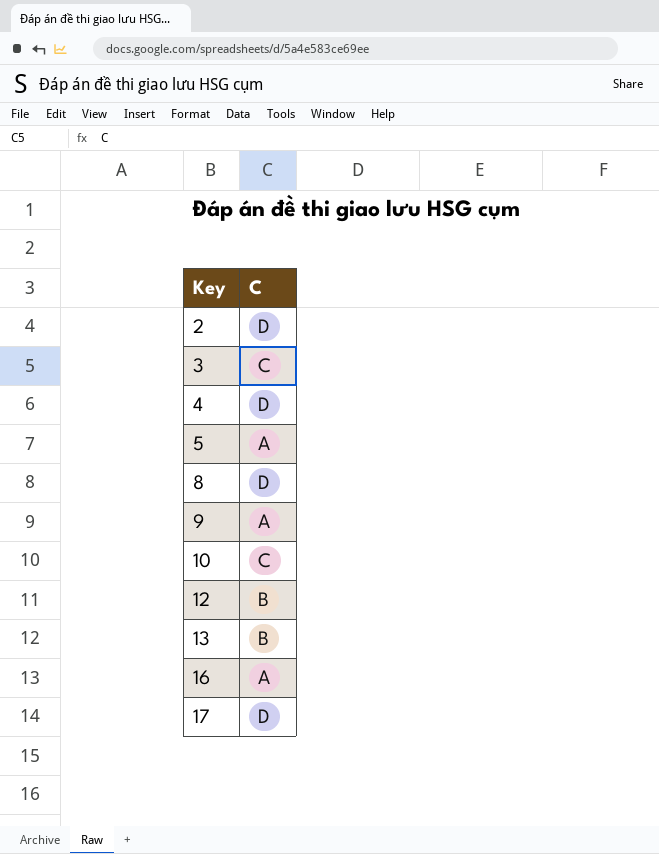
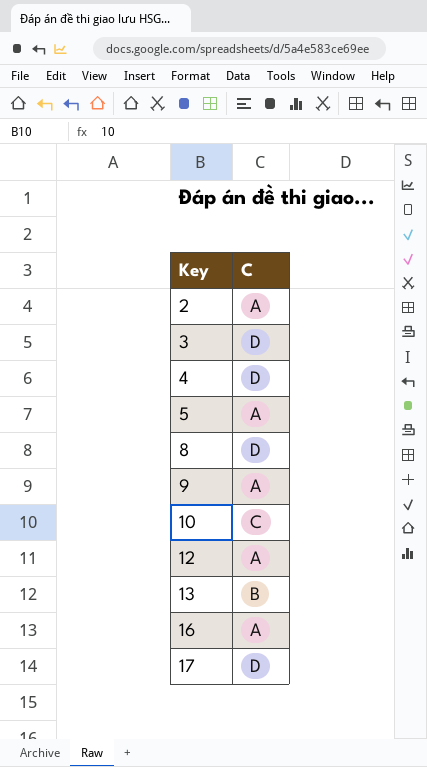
2 | C: D -> A
3 | C: C -> D
12 | C: B -> A

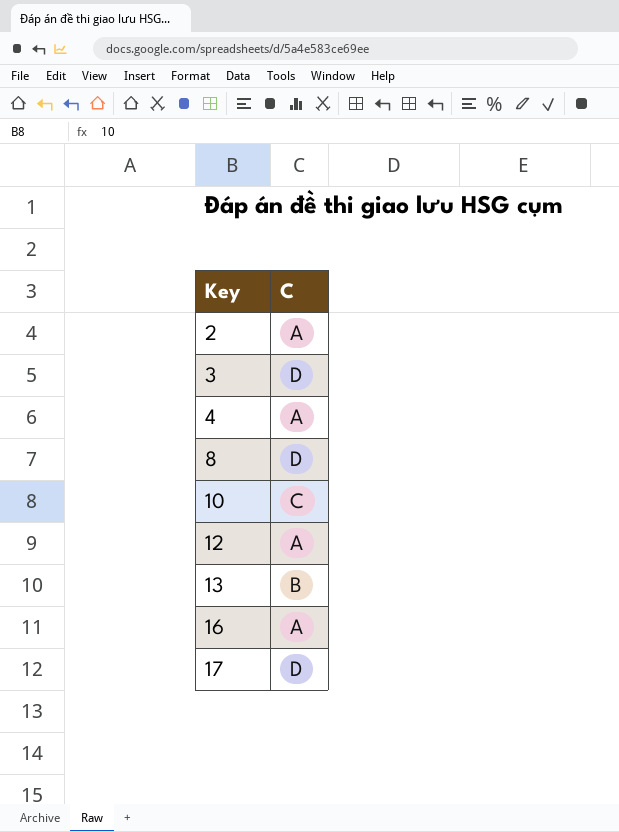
row 5: A -> none
row 9: A -> none
4 | C: D -> A

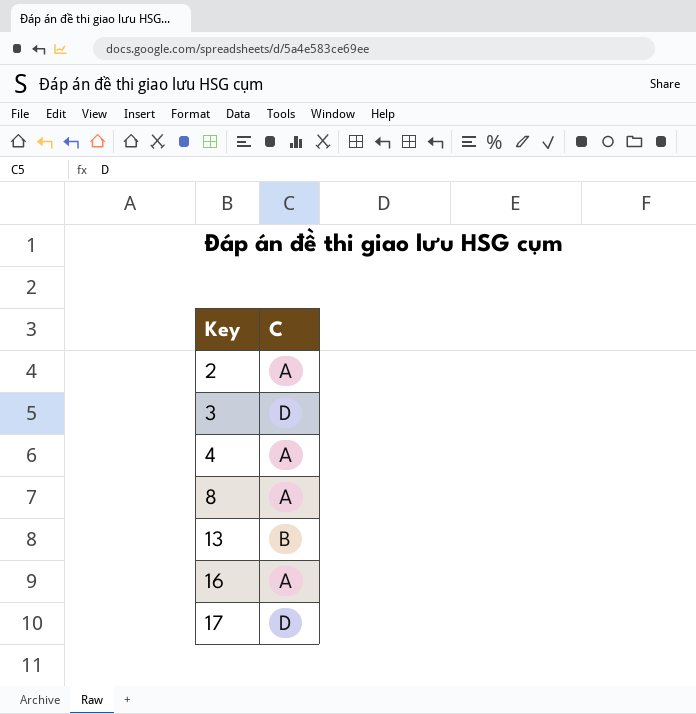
row 10: C -> none
row 12: A -> none
8 | C: D -> A

